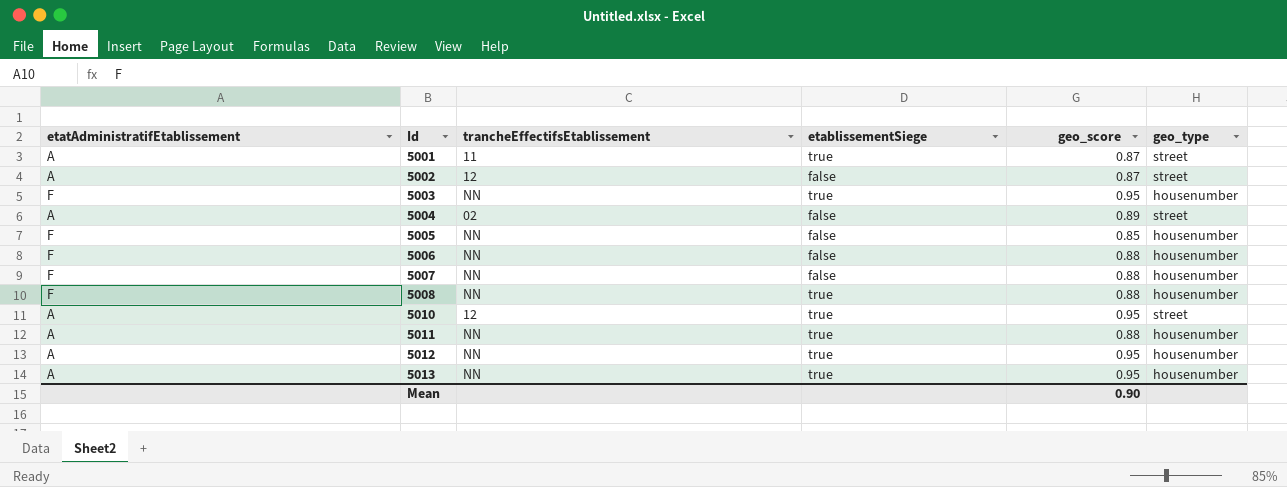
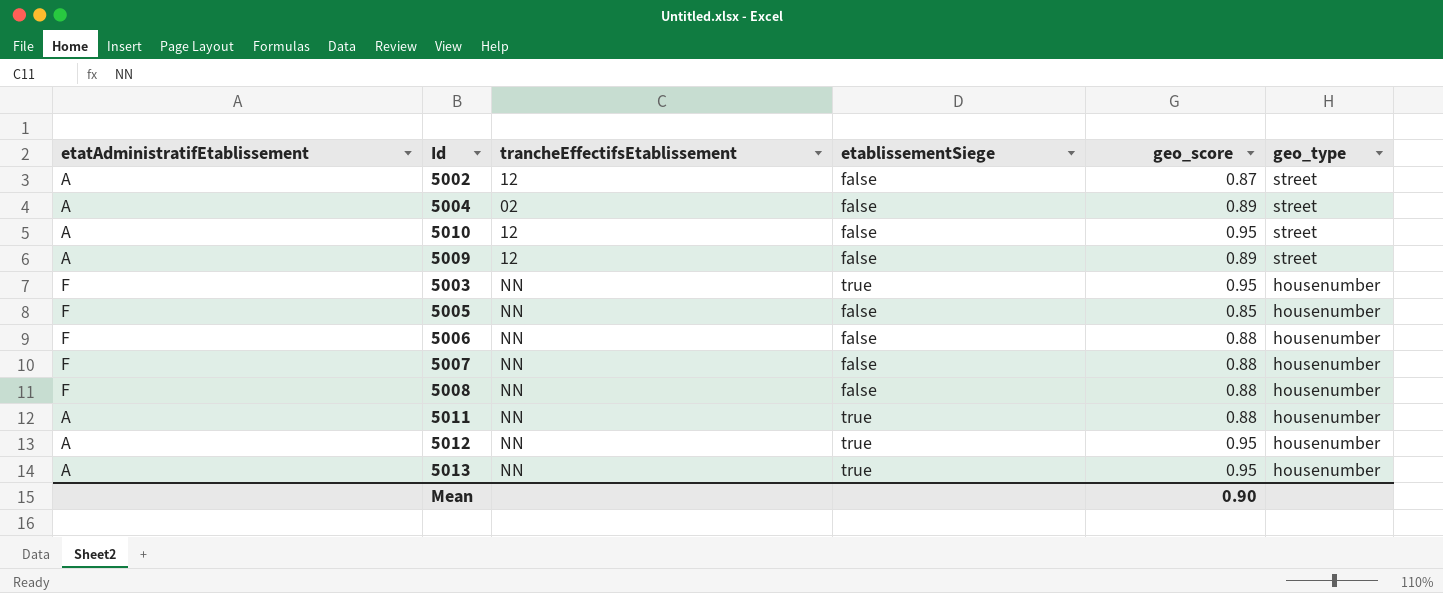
row order: Id ascending -> geo_type descending
row 5001: A | 11 | true | 0.87 | street -> none
5010 | etablissementSiege: true -> false
row 5009: none -> A | 12 | false | 0.89 | street
5008 | etablissementSiege: true -> false

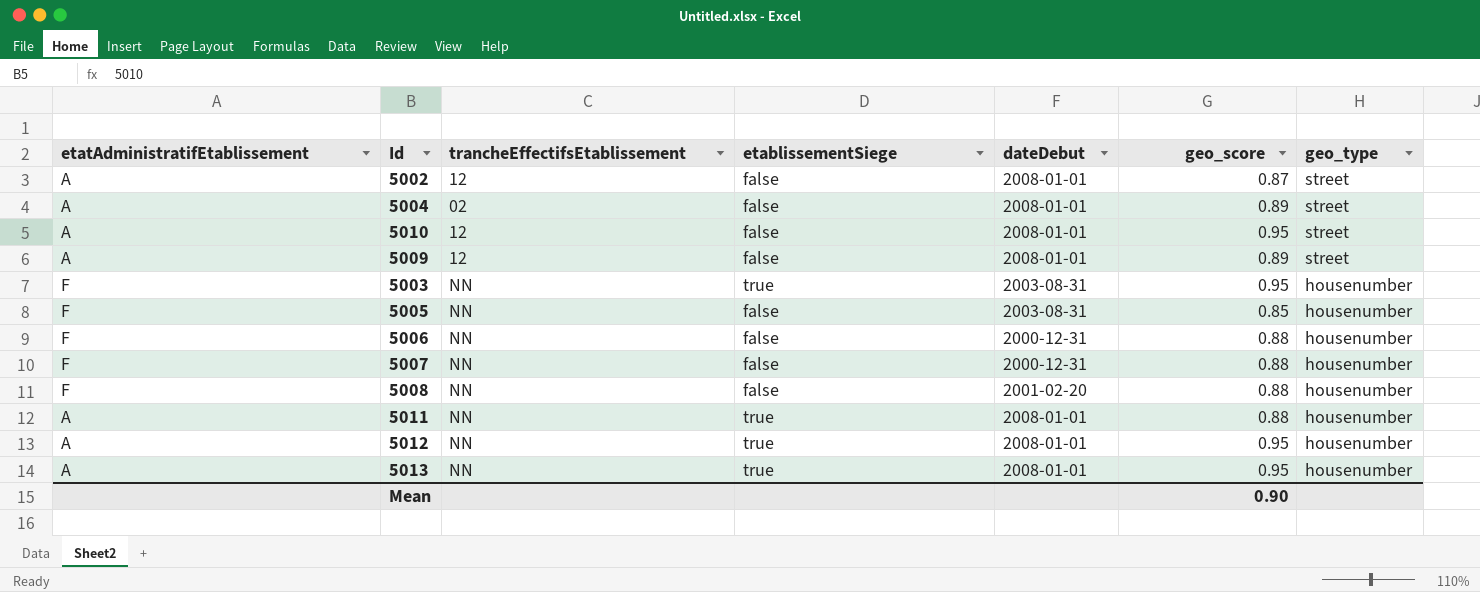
column dateDebut | position: none -> 5

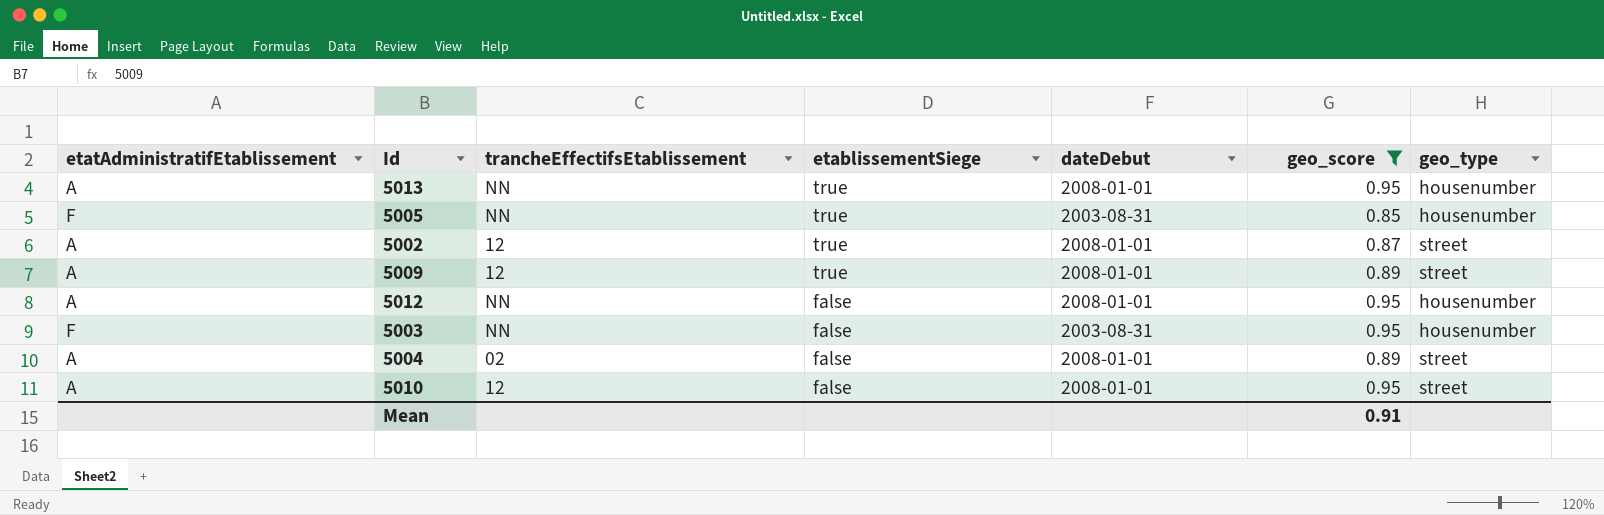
filter: none -> geo_score != 0.88
row order: geo_type descending -> etablissementSiege descending
5005 | etablissementSiege: false -> true
5002 | etablissementSiege: false -> true
5009 | etablissementSiege: false -> true
5012 | etablissementSiege: true -> false
5003 | etablissementSiege: true -> false
Mean | geo_score: 0.90 -> 0.91

